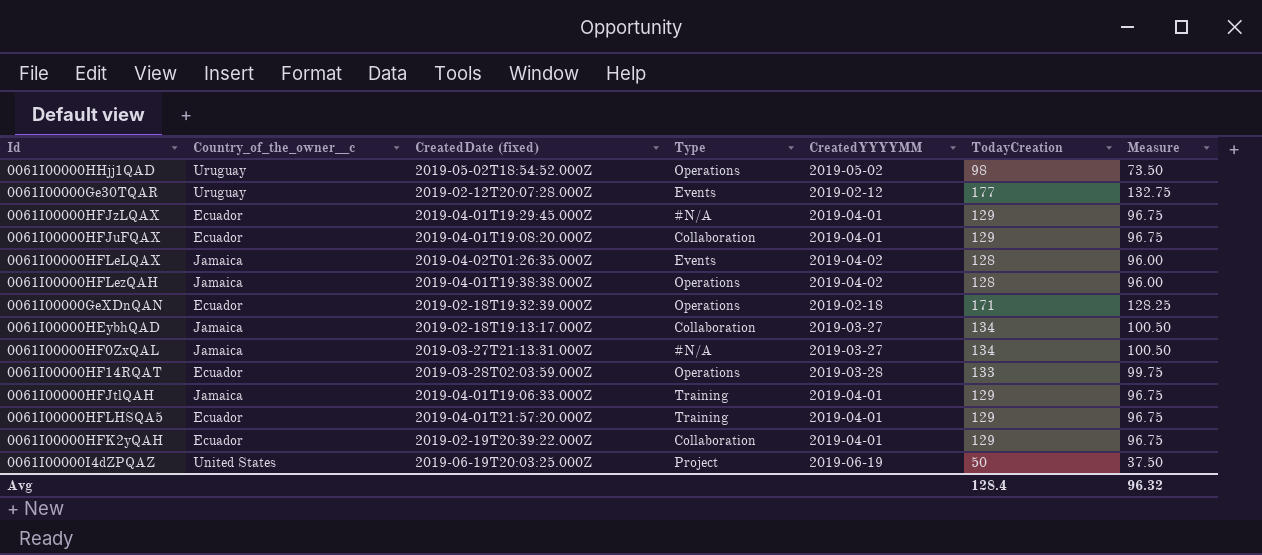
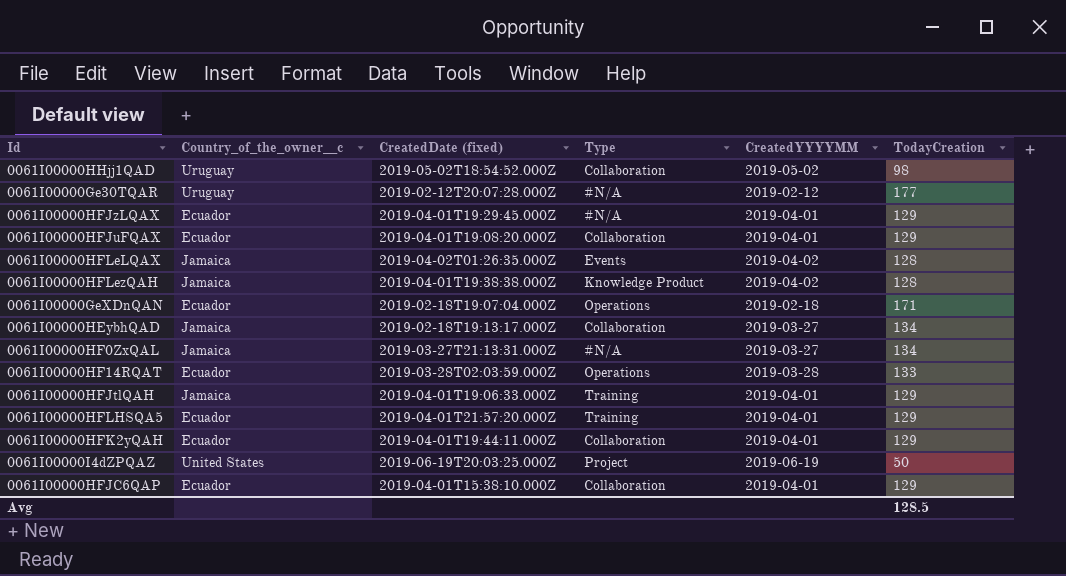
column Measure | formula: [TodayCreation] * 0.75 -> none
0061I00000HHjj1QAD | Type: Operations -> Collaboration
0061I00000Ge30TQAR | Type: Events -> #N/A
0061I00000HFLezQAH | Type: Operations -> Knowledge Product
0061I00000GeXDnQAN | CreatedDate (fixed): 2019-02-18T19:32:39.000Z -> 2019-02-18T19:07:04.000Z
0061I00000HFK2yQAH | CreatedDate (fixed): 2019-02-19T20:39:22.000Z -> 2019-04-01T19:44:11.000Z
row 0061I00000HFJC6QAP: none -> Ecuador | 2019-04-01T15:38:10.000Z | Collaboration | 2019-04-01 | 129
Avg | TodayCreation: 128.4 -> 128.5

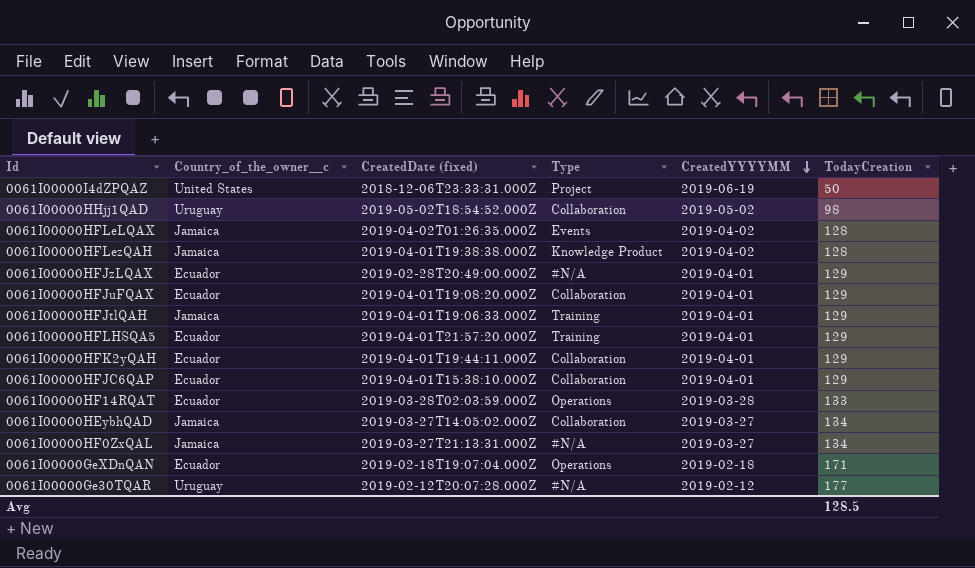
row order: none -> CreatedYYYYMM descending
0061I00000I4dZPQAZ | CreatedDate (fixed): 2019-06-19T20:03:25.000Z -> 2018-12-06T23:33:31.000Z
0061I00000HFJzLQAX | CreatedDate (fixed): 2019-04-01T19:29:45.000Z -> 2019-02-28T20:49:00.000Z
0061I00000HEybhQAD | CreatedDate (fixed): 2019-02-18T19:13:17.000Z -> 2019-03-27T14:05:02.000Z

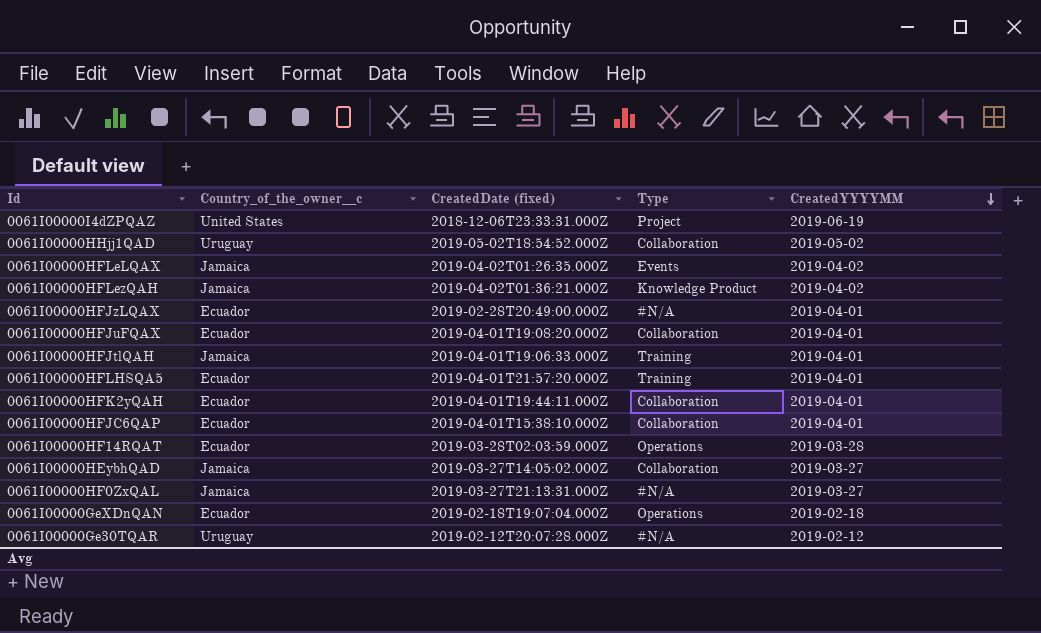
column TodayCreation | position: 6 -> none
0061I00000HFLezQAH | CreatedDate (fixed): 2019-04-01T19:38:38.000Z -> 2019-04-02T01:36:21.000Z

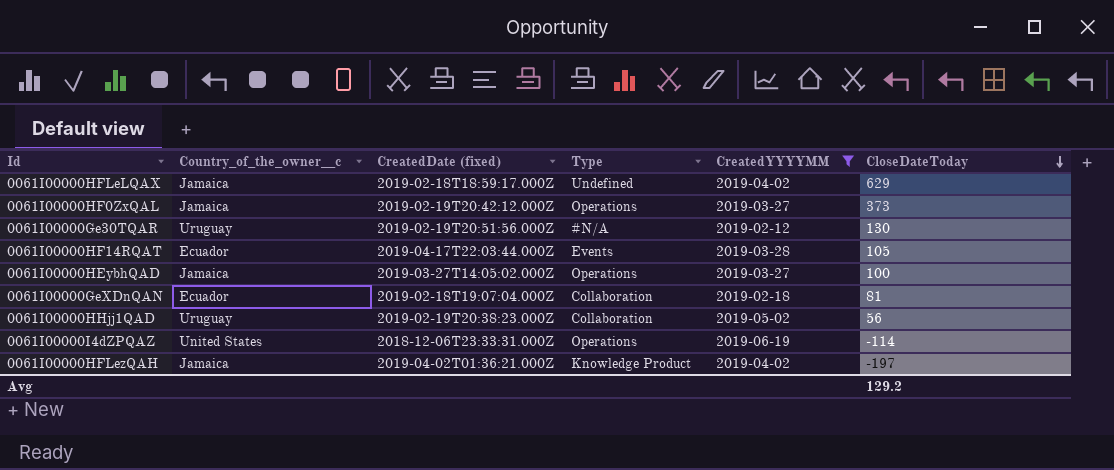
filter: none -> CreatedYYYYMM != 2019-04-01
row order: CreatedYYYYMM descending -> CloseDateToday descending
column CloseDateToday | position: none -> 6
0061I00000HFLeLQAX | CreatedDate (fixed): 2019-04-02T01:26:35.000Z -> 2019-02-18T18:59:17.000Z
0061I00000HFLeLQAX | Type: Events -> Undefined
0061I00000HF0ZxQAL | CreatedDate (fixed): 2019-03-27T21:13:31.000Z -> 2019-02-19T20:42:12.000Z
0061I00000HF0ZxQAL | Type: #N/A -> Operations
0061I00000Ge30TQAR | CreatedDate (fixed): 2019-02-12T20:07:28.000Z -> 2019-02-19T20:51:56.000Z
0061I00000HF14RQAT | CreatedDate (fixed): 2019-03-28T02:03:59.000Z -> 2019-04-17T22:03:44.000Z
0061I00000HF14RQAT | Type: Operations -> Events
0061I00000HEybhQAD | Type: Collaboration -> Operations
0061I00000GeXDnQAN | Type: Operations -> Collaboration
0061I00000HHjj1QAD | CreatedDate (fixed): 2019-05-02T18:54:52.000Z -> 2019-02-19T20:38:23.000Z
0061I00000I4dZPQAZ | Type: Project -> Operations

